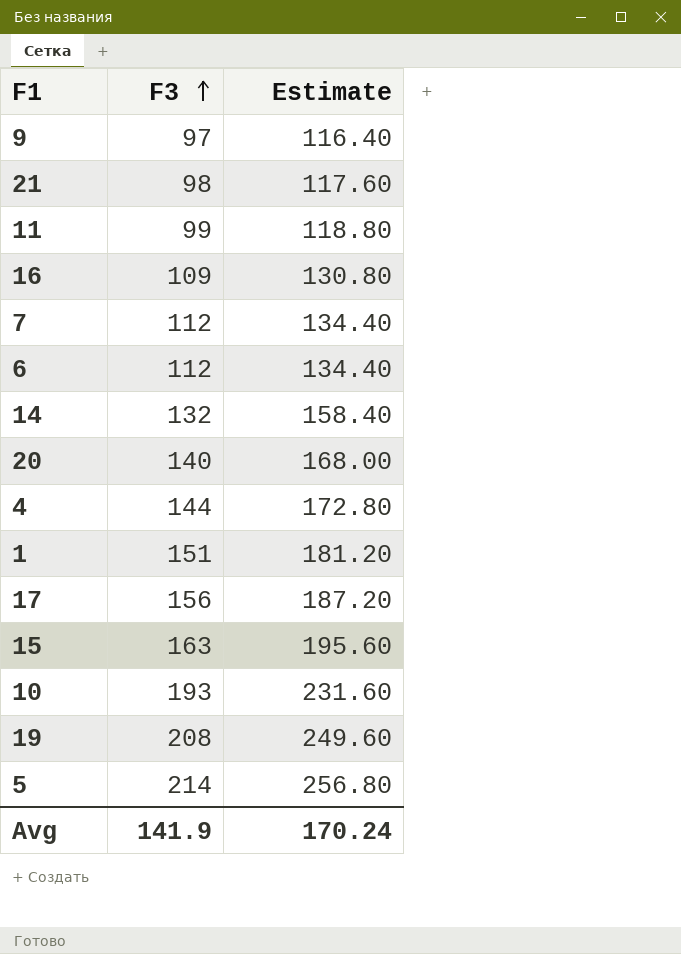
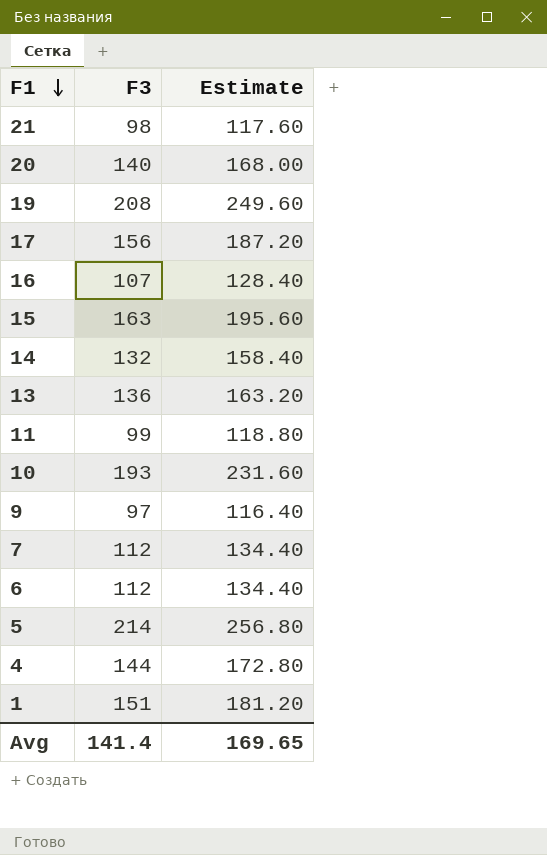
row order: F3 ascending -> F1 descending
16 | F3: 109 -> 107
16 | Estimate: 130.80 -> 128.40
row 13: none -> 136 | 163.20
Avg | F3: 141.9 -> 141.4
Avg | Estimate: 170.24 -> 169.65

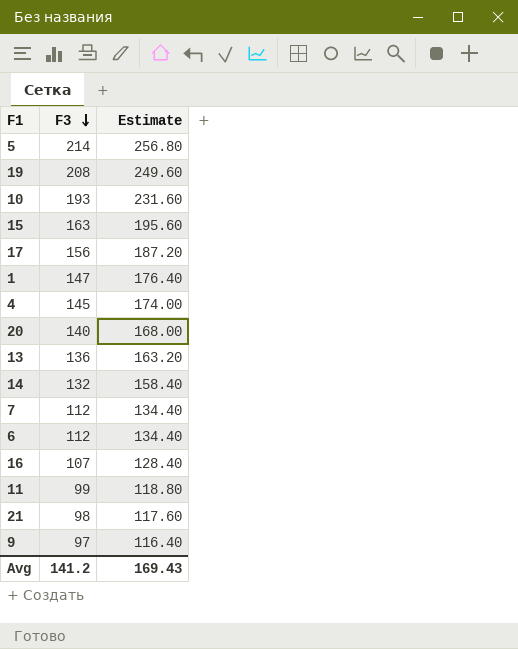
row order: F1 descending -> F3 descending
1 | F3: 151 -> 147
1 | Estimate: 181.20 -> 176.40
4 | F3: 144 -> 145
4 | Estimate: 172.80 -> 174.00
Avg | F3: 141.4 -> 141.2
Avg | Estimate: 169.65 -> 169.43

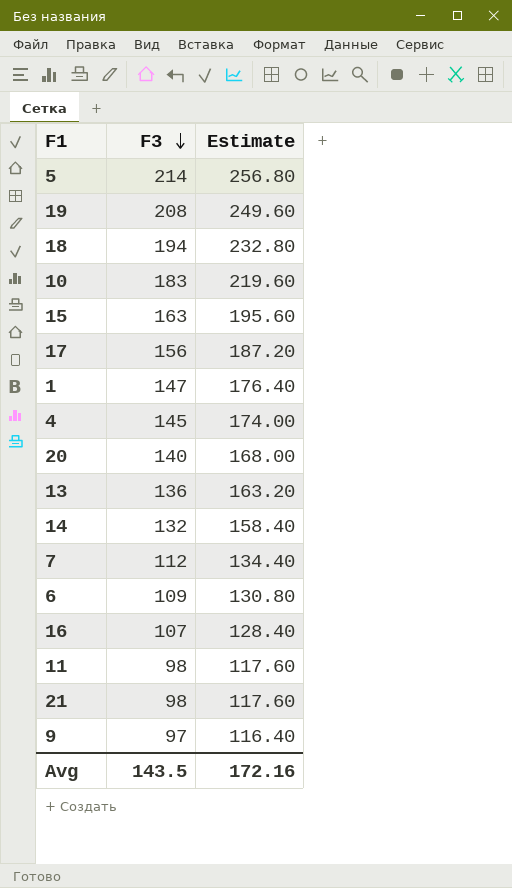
row 18: none -> 194 | 232.80
10 | F3: 193 -> 183
10 | Estimate: 231.60 -> 219.60
6 | F3: 112 -> 109
6 | Estimate: 134.40 -> 130.80
11 | F3: 99 -> 98
11 | Estimate: 118.80 -> 117.60
Avg | F3: 141.2 -> 143.5
Avg | Estimate: 169.43 -> 172.16

